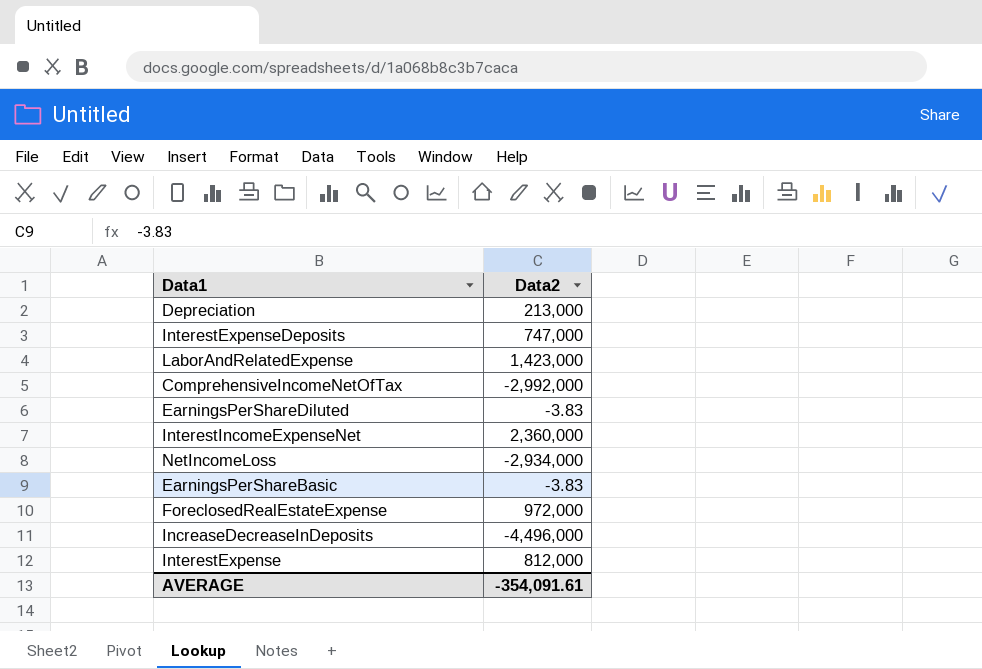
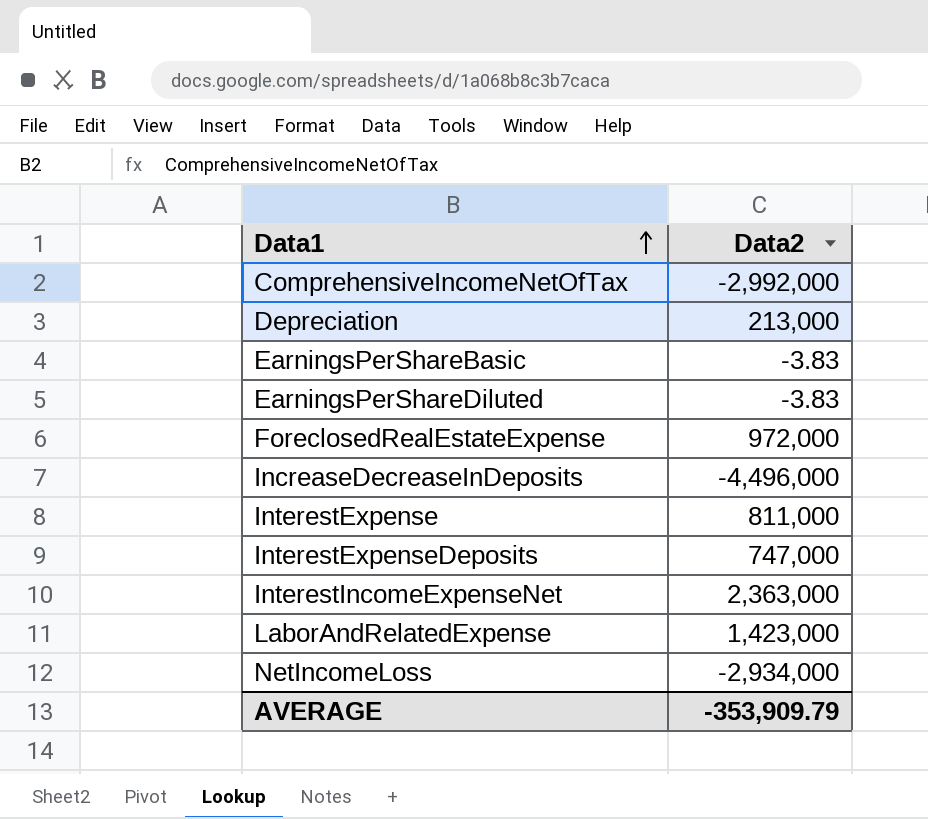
row order: none -> Data1 ascending
InterestExpense | Data2: 812,000 -> 811,000
InterestIncomeExpenseNet | Data2: 2,360,000 -> 2,363,000
AVERAGE | Data2: -354,091.61 -> -353,909.79

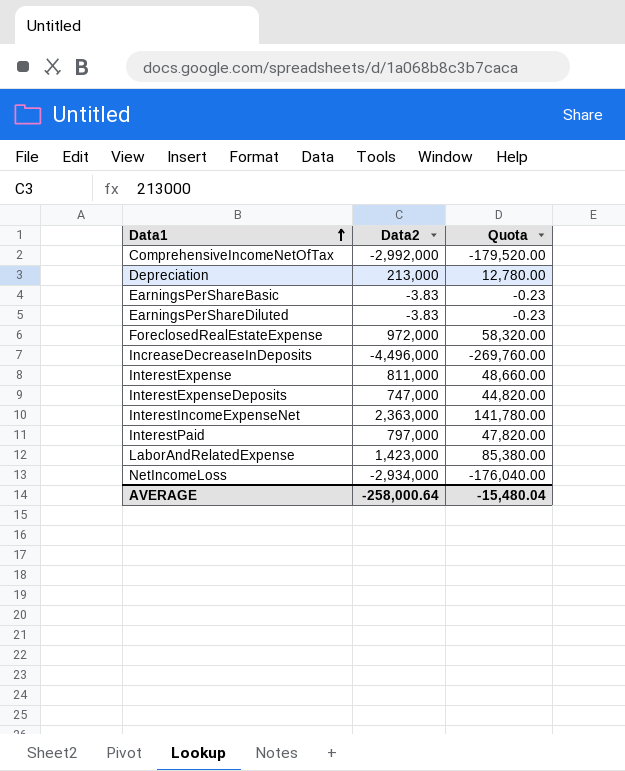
column Quota | formula: none -> [Data2] * 0.06
row InterestPaid: none -> 797,000 | 47,820.00
AVERAGE | Data2: -353,909.79 -> -258,000.64

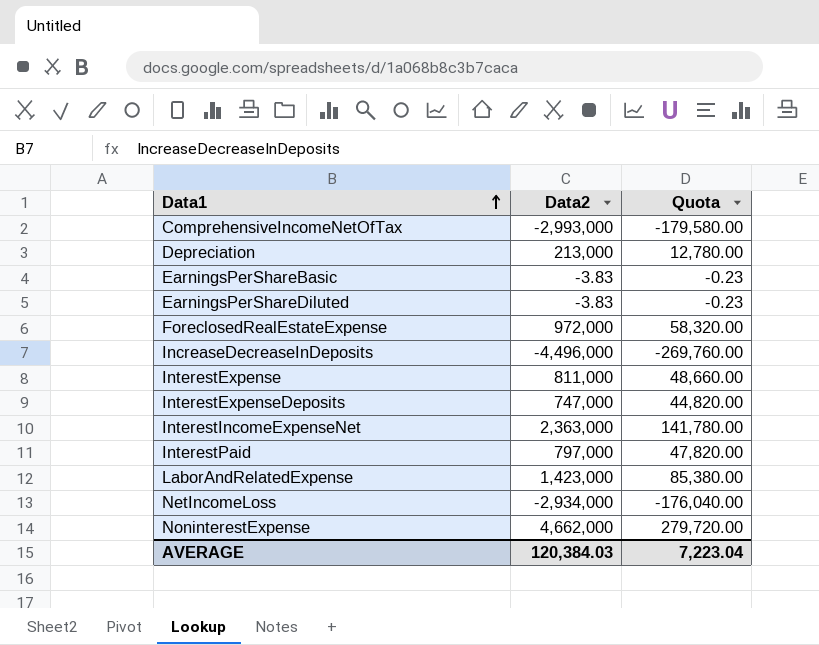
ComprehensiveIncomeNetOfTax | Data2: -2,992,000 -> -2,993,000
ComprehensiveIncomeNetOfTax | Quota: -179,520.00 -> -179,580.00
row NoninterestExpense: none -> 4,662,000 | 279,720.00
AVERAGE | Data2: -258,000.64 -> 120,384.03
AVERAGE | Quota: -15,480.04 -> 7,223.04

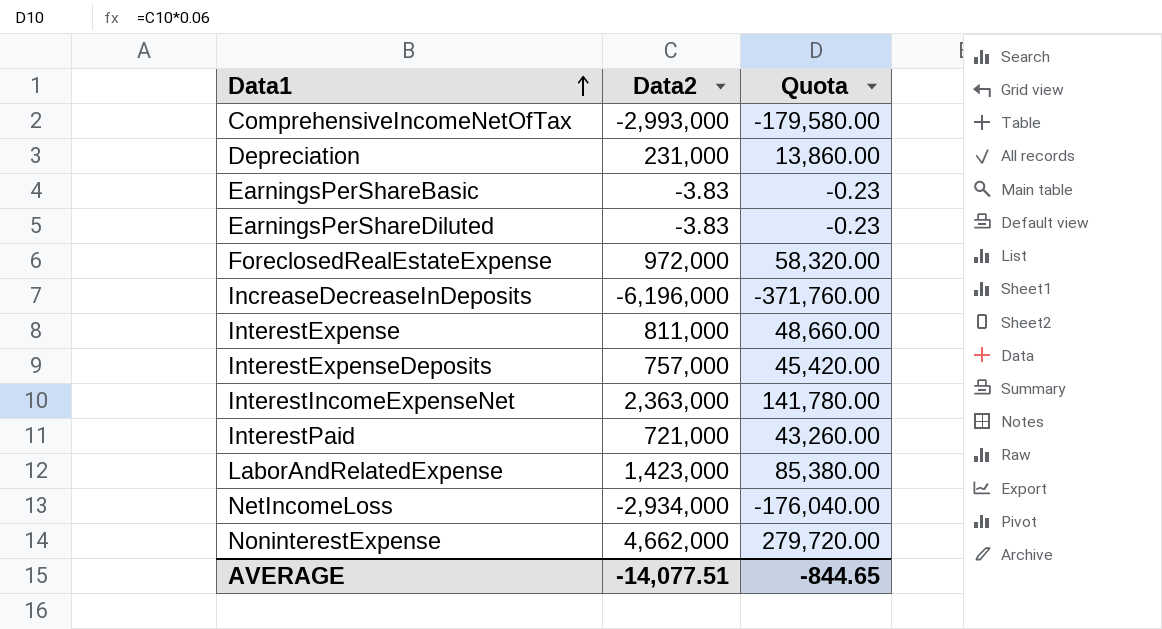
Depreciation | Data2: 213,000 -> 231,000
Depreciation | Quota: 12,780.00 -> 13,860.00
IncreaseDecreaseInDeposits | Data2: -4,496,000 -> -6,196,000
IncreaseDecreaseInDeposits | Quota: -269,760.00 -> -371,760.00
InterestExpenseDeposits | Data2: 747,000 -> 757,000
InterestExpenseDeposits | Quota: 44,820.00 -> 45,420.00
InterestPaid | Data2: 797,000 -> 721,000
InterestPaid | Quota: 47,820.00 -> 43,260.00
AVERAGE | Data2: 120,384.03 -> -14,077.51
AVERAGE | Quota: 7,223.04 -> -844.65

